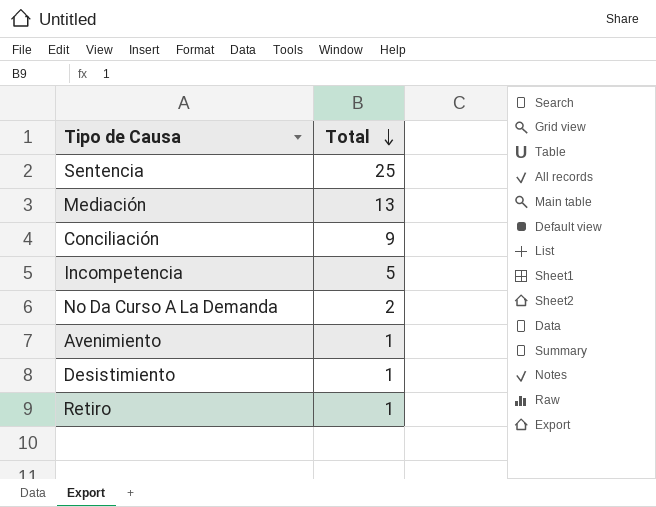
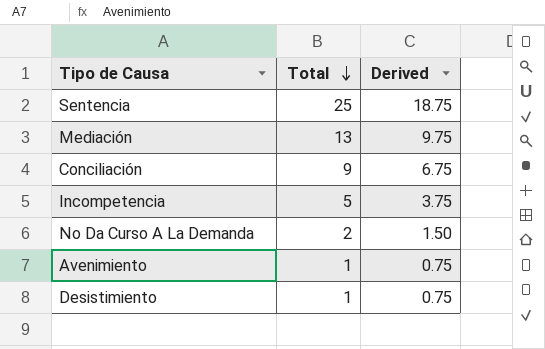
column Derived | formula: none -> [Total] * 0.75
row Retiro: 1 -> none

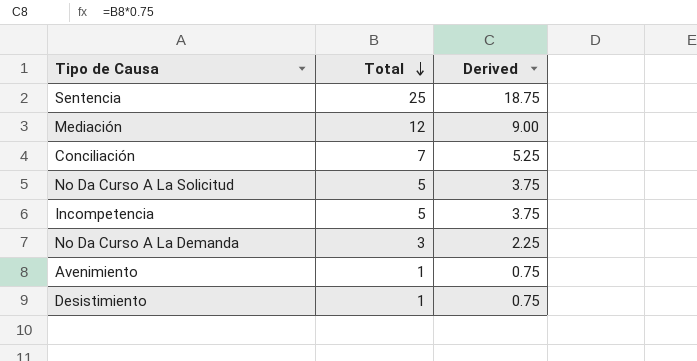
Mediación | Total: 13 -> 12
Mediación | Derived: 9.75 -> 9.00
Conciliación | Total: 9 -> 7
Conciliación | Derived: 6.75 -> 5.25
row No Da Curso A La Solicitud: none -> 5 | 3.75
No Da Curso A La Demanda | Total: 2 -> 3
No Da Curso A La Demanda | Derived: 1.50 -> 2.25

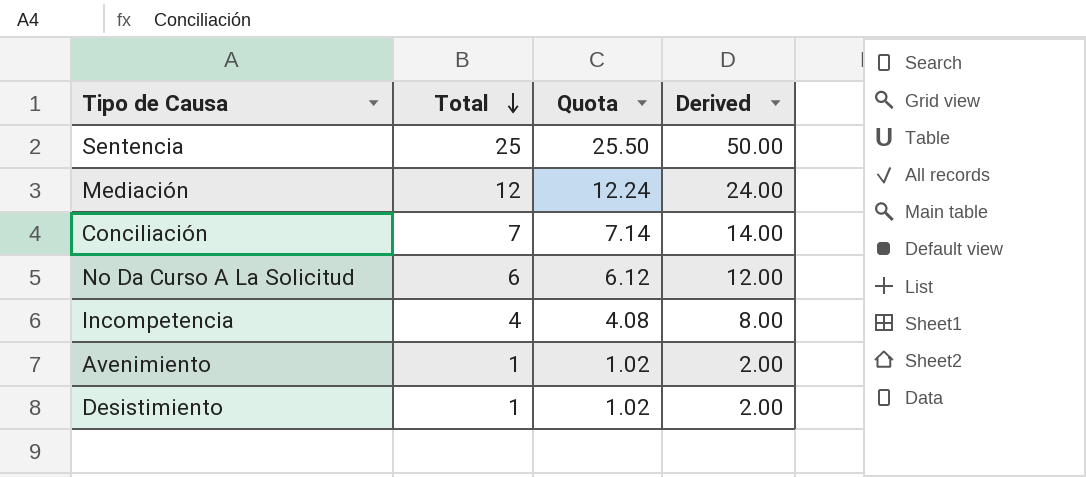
column Quota | formula: none -> [Total] * 1.02
column Derived | formula: [Total] * 0.75 -> [Total] * 2
row No Da Curso A La Demanda: 3 | 2.25 -> none
No Da Curso A La Solicitud | Total: 5 -> 6
Incompetencia | Total: 5 -> 4

